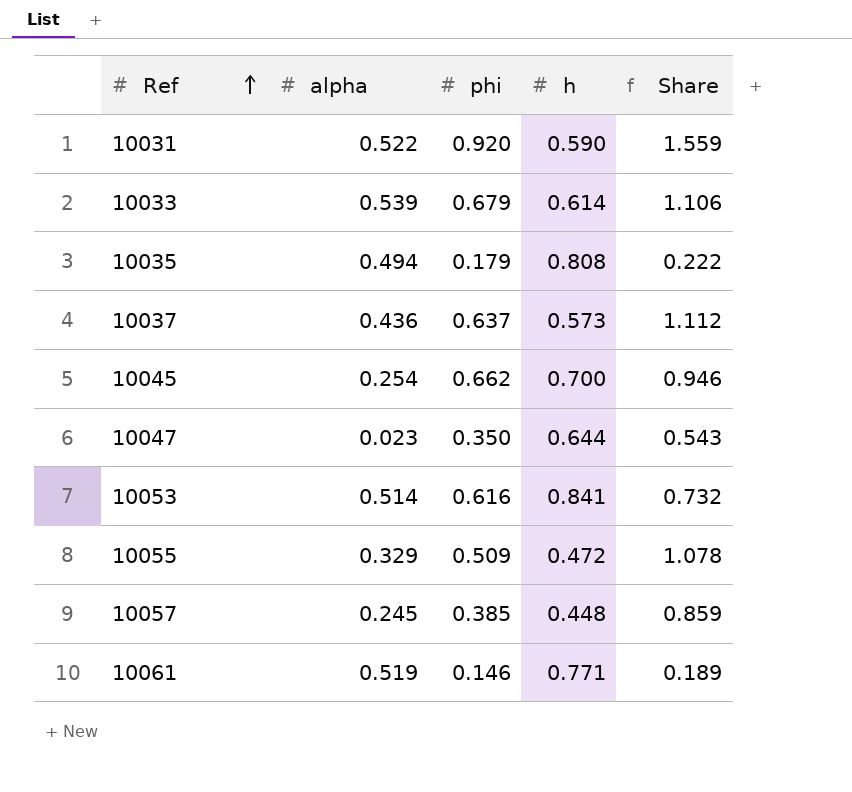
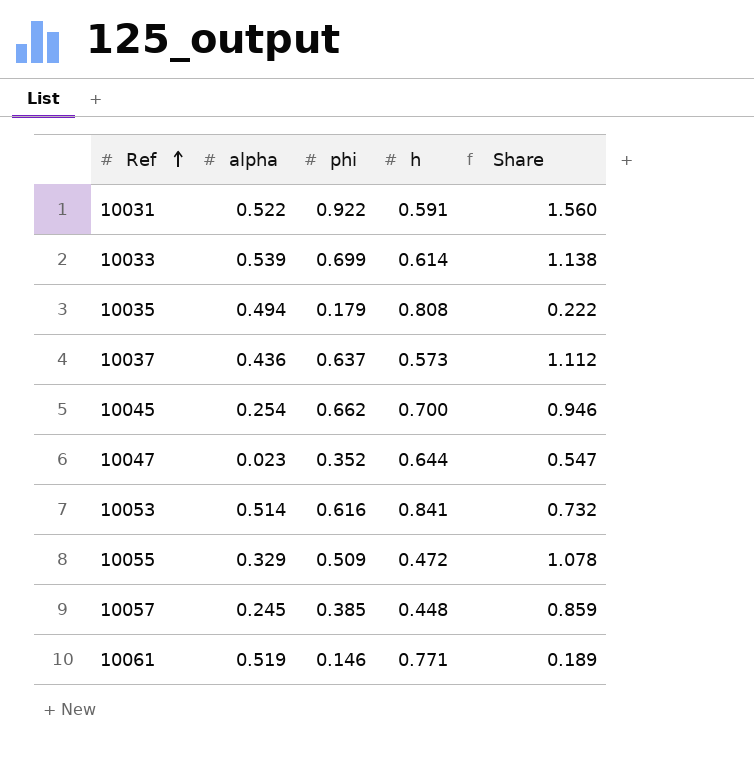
10031 | phi: 0.920 -> 0.922
10031 | h: 0.590 -> 0.591
10031 | Share: 1.559 -> 1.560
10033 | phi: 0.679 -> 0.699
10033 | Share: 1.106 -> 1.138
10047 | phi: 0.350 -> 0.352
10047 | Share: 0.543 -> 0.547

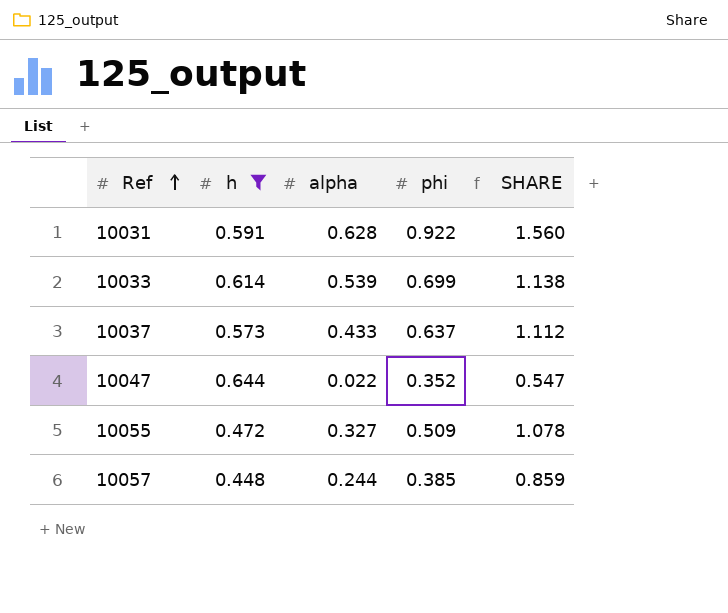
filter: none -> h <= 0.644
column h | position: 4 -> 2
column name: Share -> SHARE
10031 | alpha: 0.522 -> 0.628
10037 | alpha: 0.436 -> 0.433
10047 | alpha: 0.023 -> 0.022
10055 | alpha: 0.329 -> 0.327
10057 | alpha: 0.245 -> 0.244

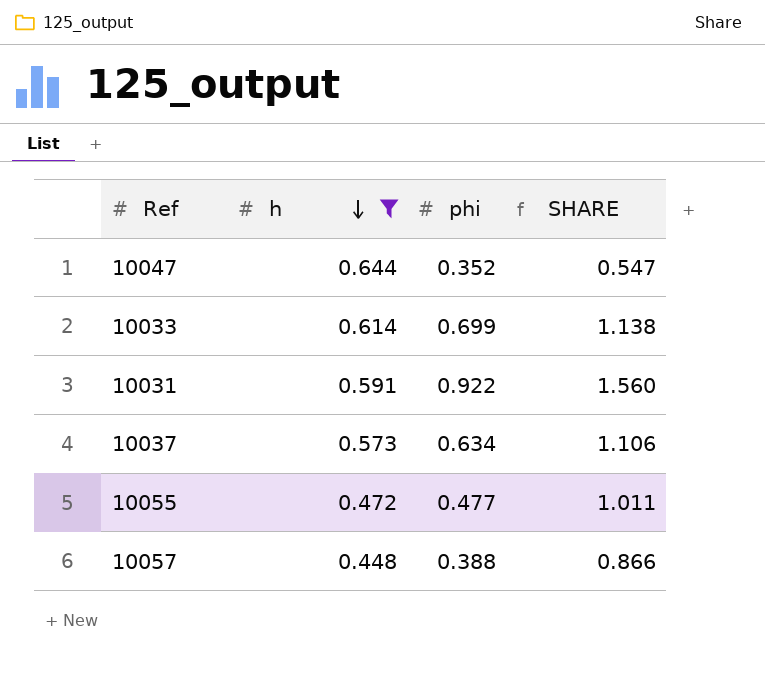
row order: Ref ascending -> h descending
column alpha | position: 3 -> none
10037 | phi: 0.637 -> 0.634
10037 | SHARE: 1.112 -> 1.106
10055 | phi: 0.509 -> 0.477
10055 | SHARE: 1.078 -> 1.011
10057 | phi: 0.385 -> 0.388
10057 | SHARE: 0.859 -> 0.866

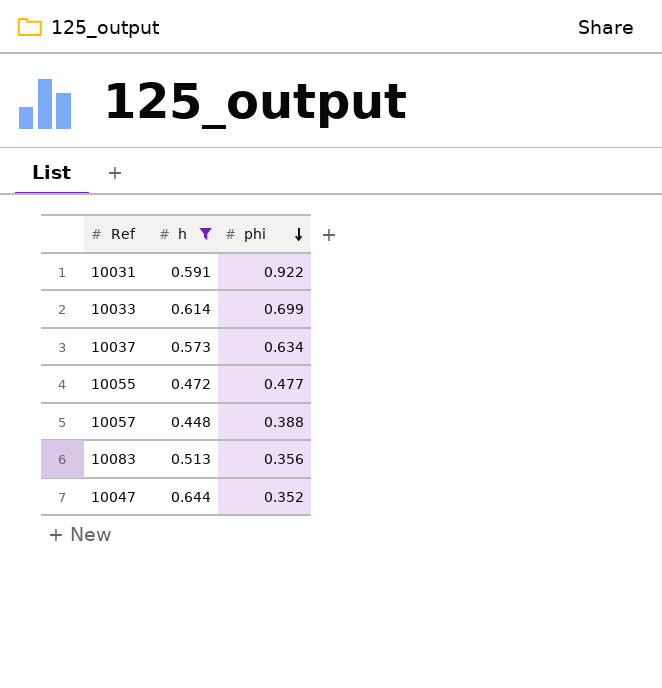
row order: h descending -> phi descending
column SHARE | formula: [phi] / [h] -> none
row 10083: none -> 0.513 | 0.356

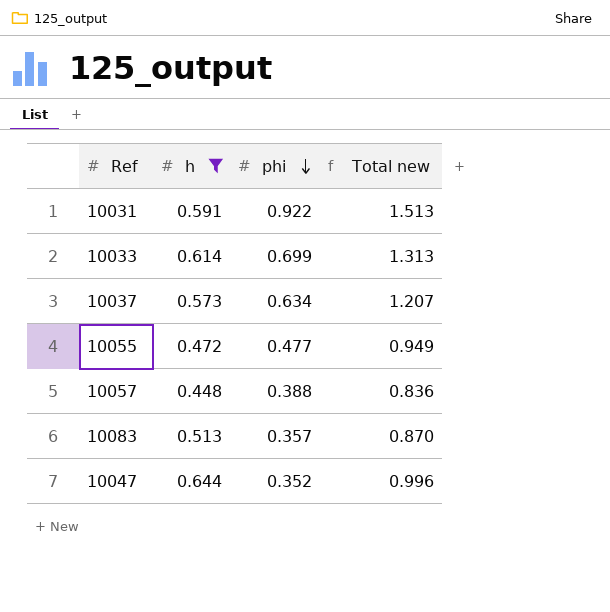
column Total new | formula: none -> [h] + [phi]
10083 | phi: 0.356 -> 0.357

